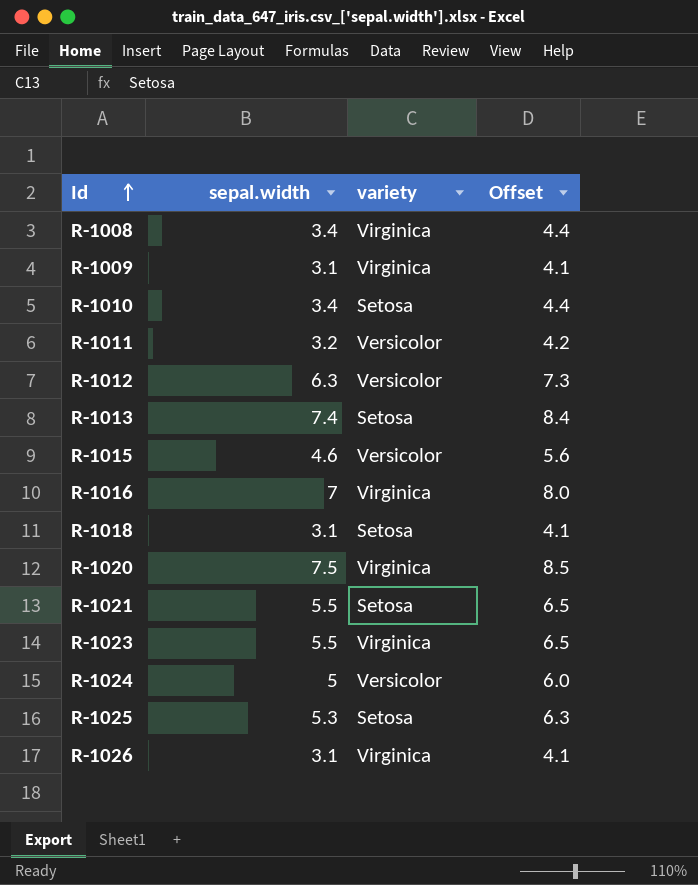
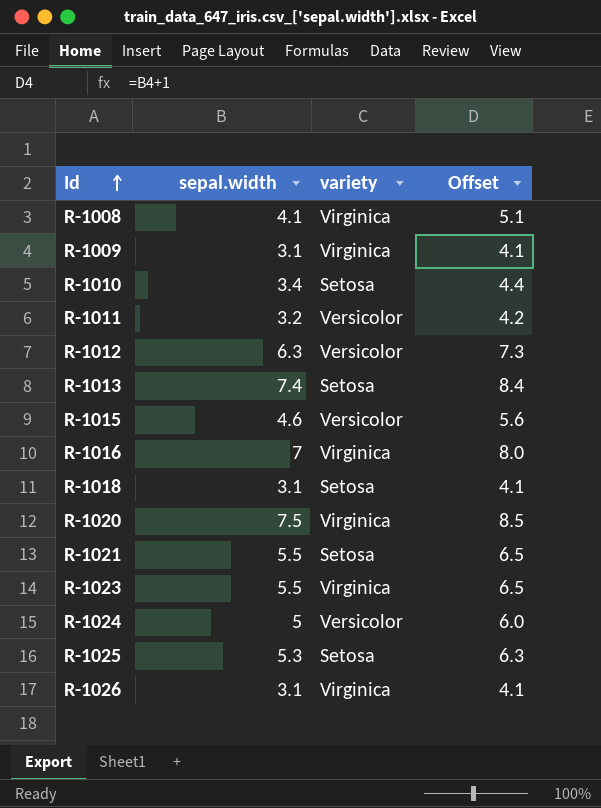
R-1008 | sepal.width: 3.4 -> 4.1
R-1008 | Offset: 4.4 -> 5.1

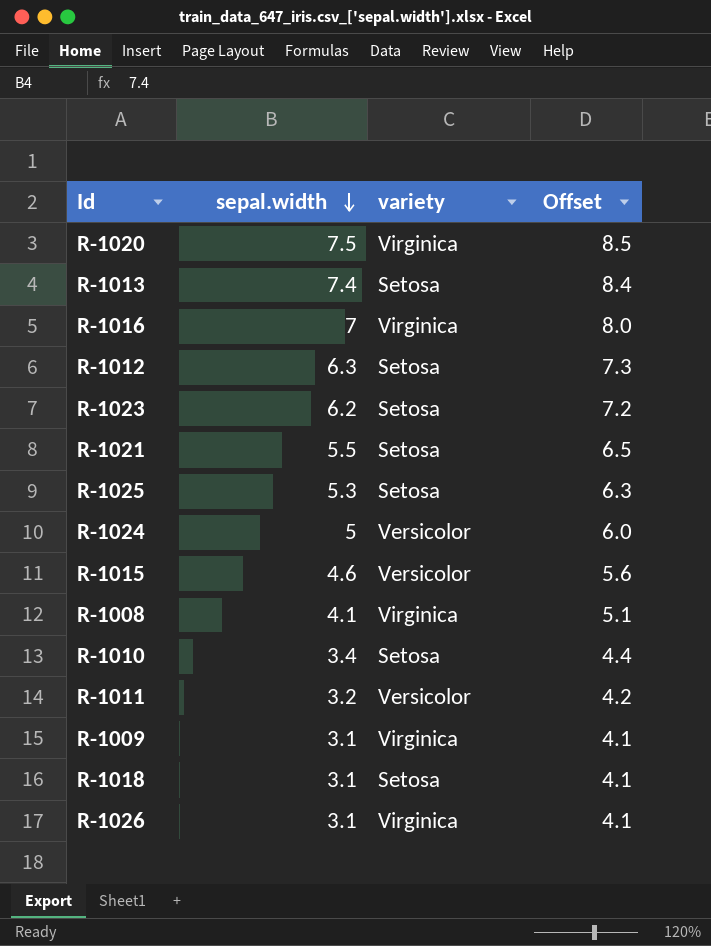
row order: Id ascending -> sepal.width descending
R-1012 | variety: Versicolor -> Setosa
R-1023 | sepal.width: 5.5 -> 6.2
R-1023 | variety: Virginica -> Setosa
R-1023 | Offset: 6.5 -> 7.2

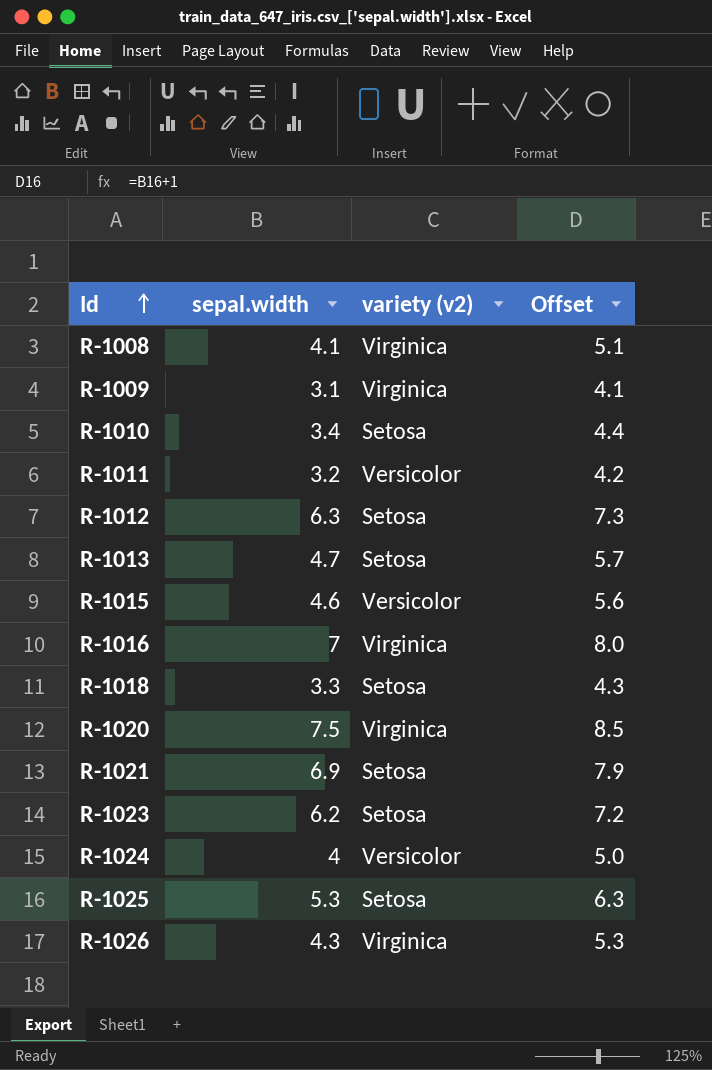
row order: sepal.width descending -> Id ascending
column name: variety -> variety (v2)
R-1013 | sepal.width: 7.4 -> 4.7
R-1013 | Offset: 8.4 -> 5.7
R-1018 | sepal.width: 3.1 -> 3.3
R-1018 | Offset: 4.1 -> 4.3
R-1021 | sepal.width: 5.5 -> 6.9
R-1021 | Offset: 6.5 -> 7.9
R-1024 | sepal.width: 5 -> 4
R-1024 | Offset: 6.0 -> 5.0
R-1026 | sepal.width: 3.1 -> 4.3
R-1026 | Offset: 4.1 -> 5.3

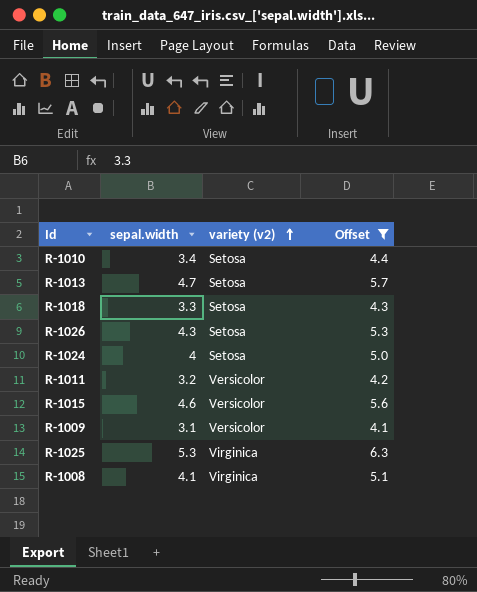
filter: none -> Offset <= 6.3
row order: Id ascending -> variety (v2) ascending
R-1026 | variety (v2): Virginica -> Setosa
R-1024 | variety (v2): Versicolor -> Setosa
R-1009 | variety (v2): Virginica -> Versicolor
R-1025 | variety (v2): Setosa -> Virginica

